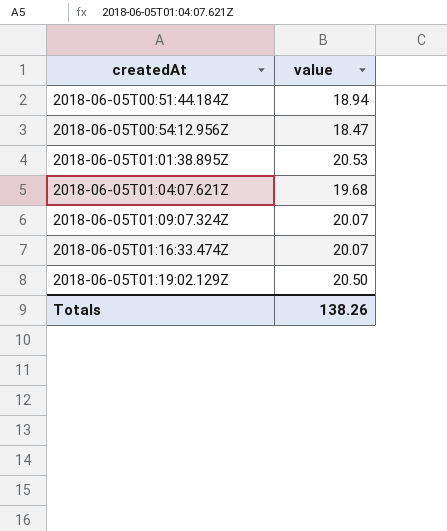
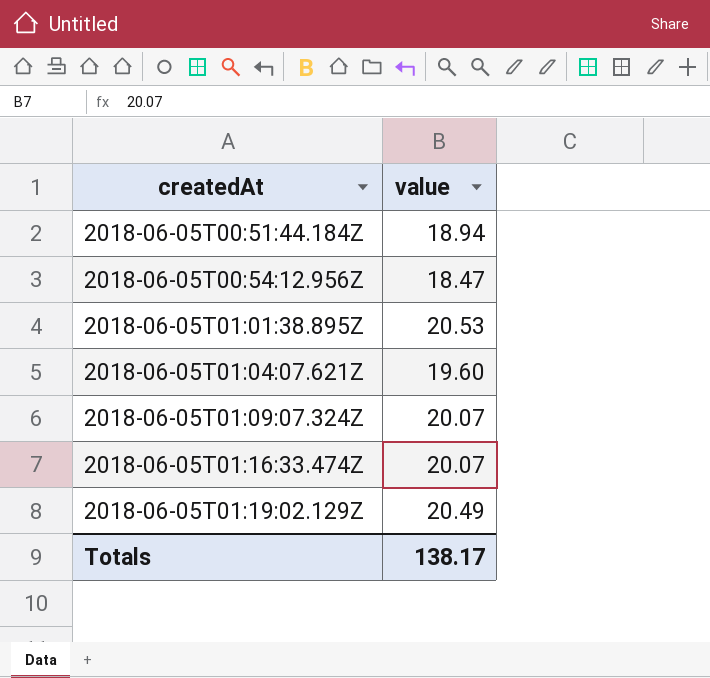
2018-06-05T01:04:07.621Z | value: 19.68 -> 19.60
2018-06-05T01:19:02.129Z | value: 20.50 -> 20.49
Totals | value: 138.26 -> 138.17

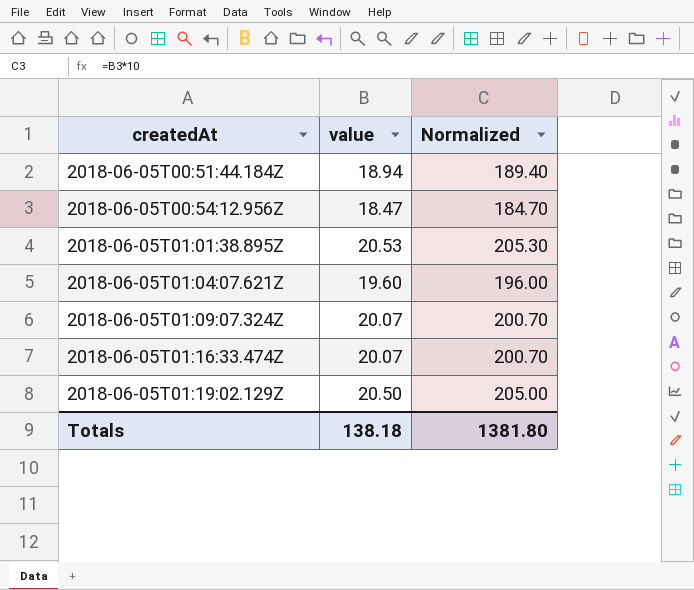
column Normalized | formula: none -> [value] * 10
2018-06-05T01:19:02.129Z | value: 20.49 -> 20.50
Totals | value: 138.17 -> 138.18

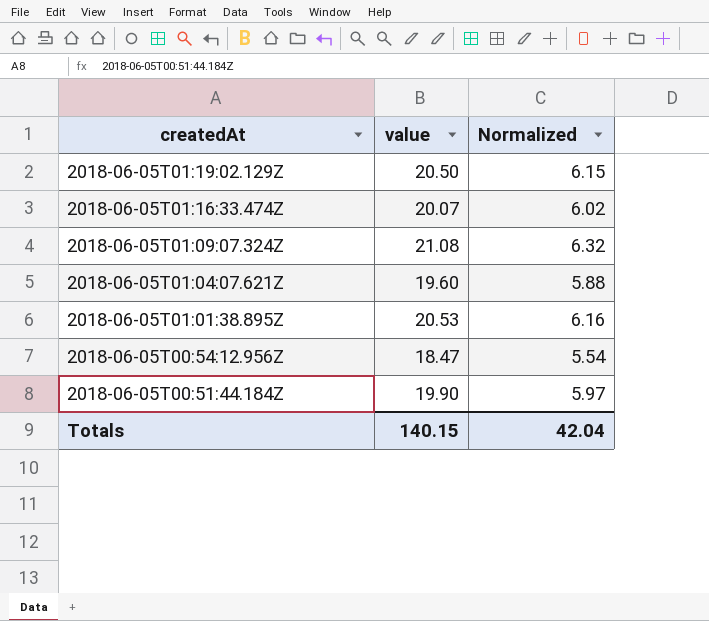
row order: createdAt ascending -> createdAt descending
column Normalized | formula: [value] * 10 -> [value] * 0.3
2018-06-05T01:09:07.324Z | value: 20.07 -> 21.08
2018-06-05T00:51:44.184Z | value: 18.94 -> 19.90
Totals | value: 138.18 -> 140.15
Totals | Normalized: 1381.80 -> 42.04

